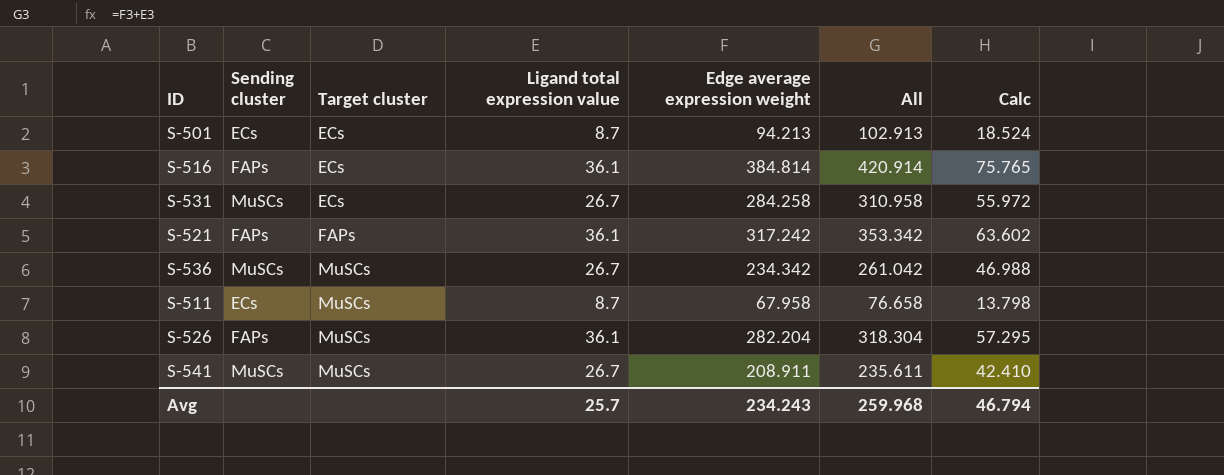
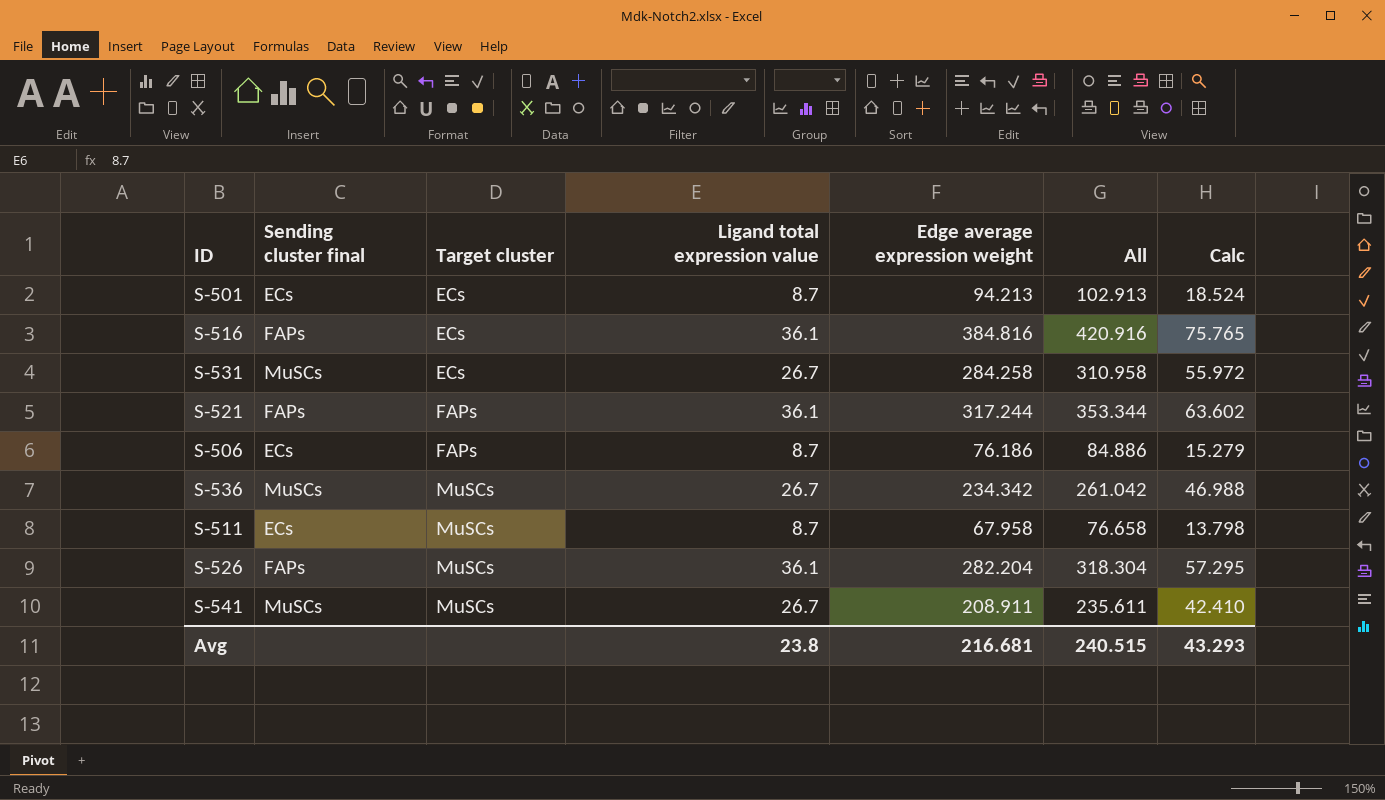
column name: Sending cluster -> Sending cluster final
S-516 | Edge average expression weight: 384.814 -> 384.816
S-516 | All: 420.914 -> 420.916
S-521 | Edge average expression weight: 317.242 -> 317.244
S-521 | All: 353.342 -> 353.344
row S-506: none -> ECs | FAPs | 8.7 | 76.186 | 84.886 | 15.279
Avg | Ligand total expression value: 25.7 -> 23.8
Avg | Edge average expression weight: 234.243 -> 216.681
Avg | All: 259.968 -> 240.515
Avg | Calc: 46.794 -> 43.293

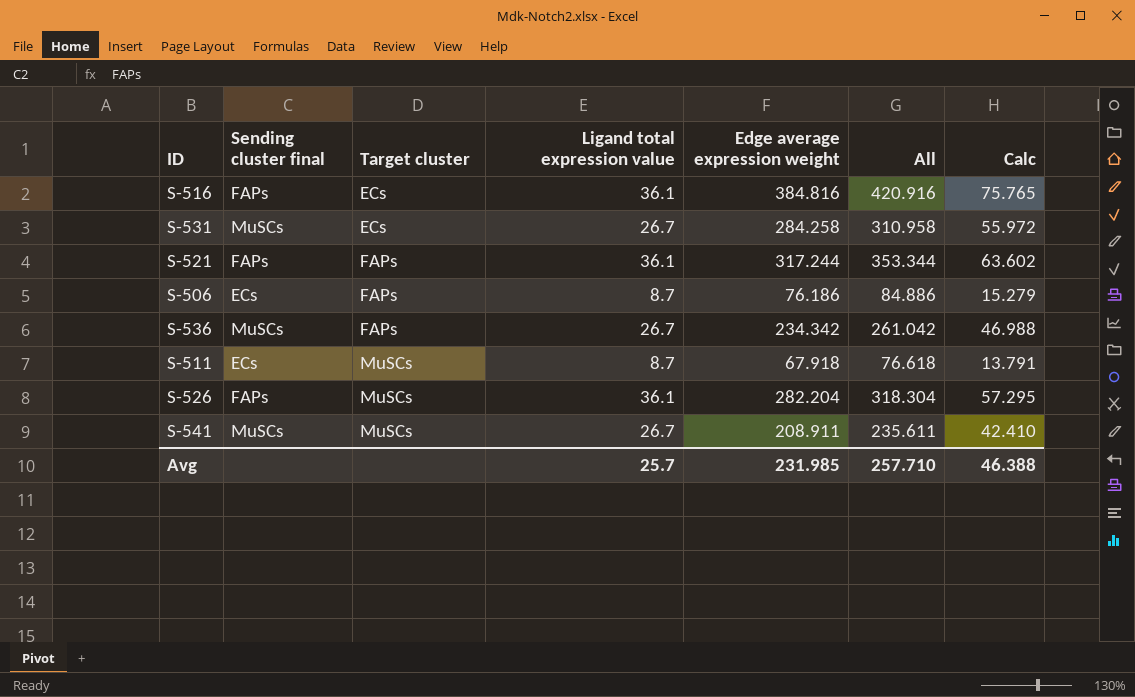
row S-501: ECs | ECs | 8.7 | 94.213 | 102.913 | 18.524 -> none
S-536 | Target cluster: MuSCs -> FAPs
S-511 | Edge average expression weight: 67.958 -> 67.918
S-511 | All: 76.658 -> 76.618
S-511 | Calc: 13.798 -> 13.791
Avg | Ligand total expression value: 23.8 -> 25.7
Avg | Edge average expression weight: 216.681 -> 231.985
Avg | All: 240.515 -> 257.710
Avg | Calc: 43.293 -> 46.388

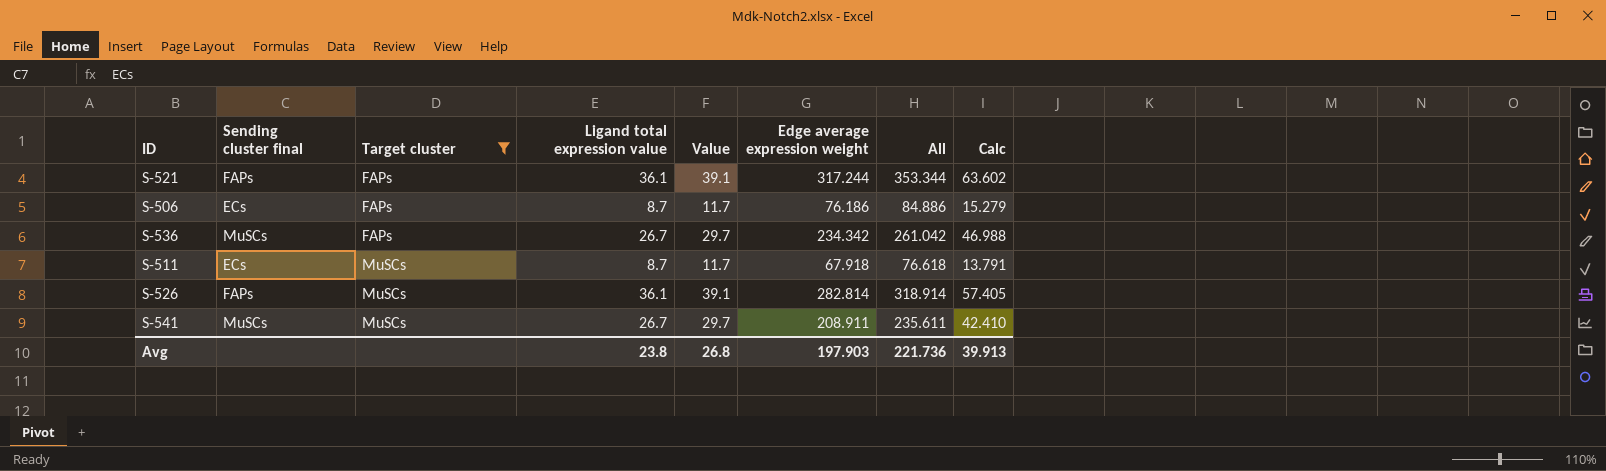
filter: none -> Target cluster != ECs
column Value | formula: none -> [Ligand total expression value] + 3
S-526 | Edge average expression weight: 282.204 -> 282.814
S-526 | All: 318.304 -> 318.914
S-526 | Calc: 57.295 -> 57.405
Avg | Ligand total expression value: 25.7 -> 23.8
Avg | Edge average expression weight: 231.985 -> 197.903
Avg | All: 257.710 -> 221.736
Avg | Calc: 46.388 -> 39.913

